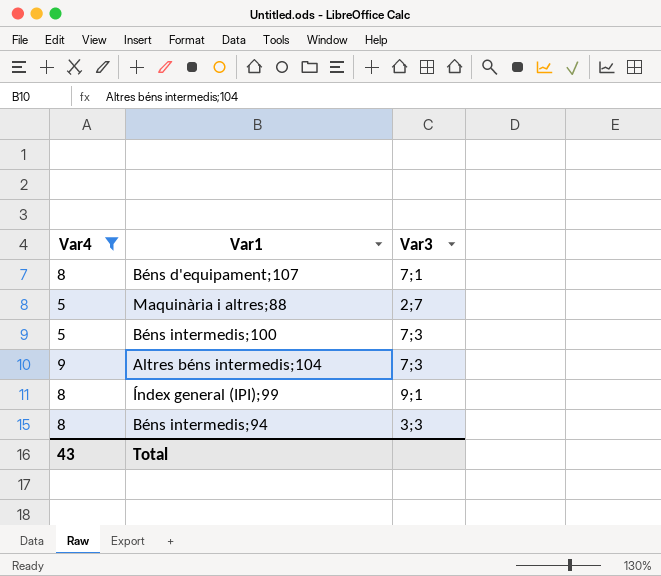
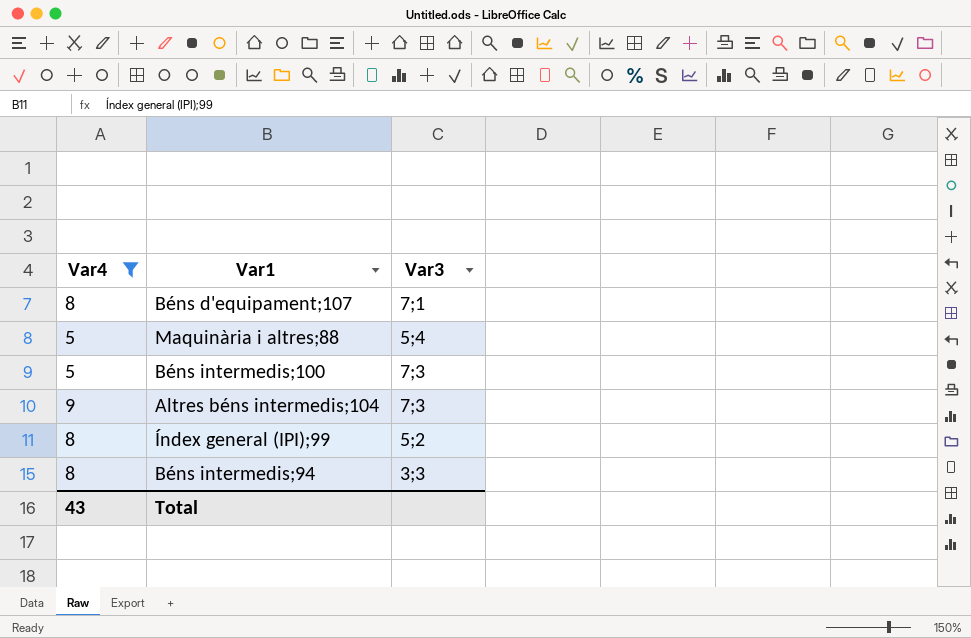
Maquinària i altres;88 | Var3: 2;7 -> 5;4
Índex general (IPI);99 | Var3: 9;1 -> 5;2

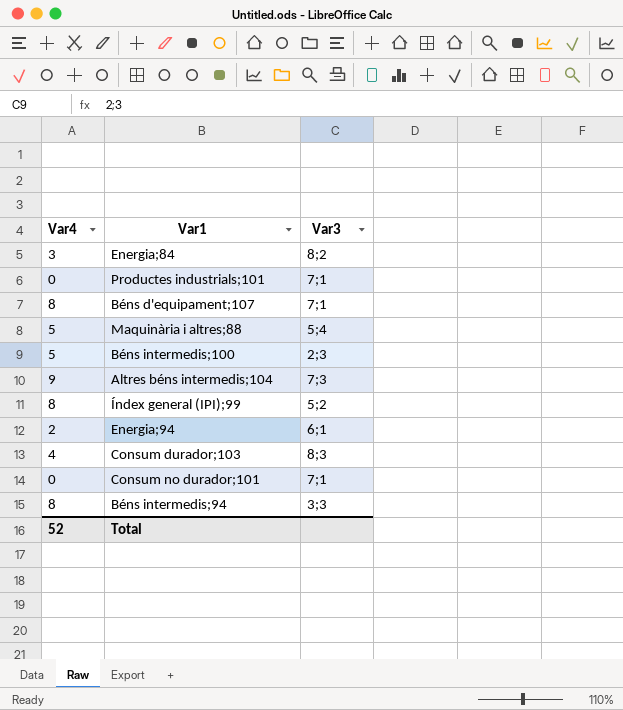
filter: Var4 >= 5 -> none
Béns intermedis;100 | Var3: 7;3 -> 2;3
Total | Var4: 43 -> 52

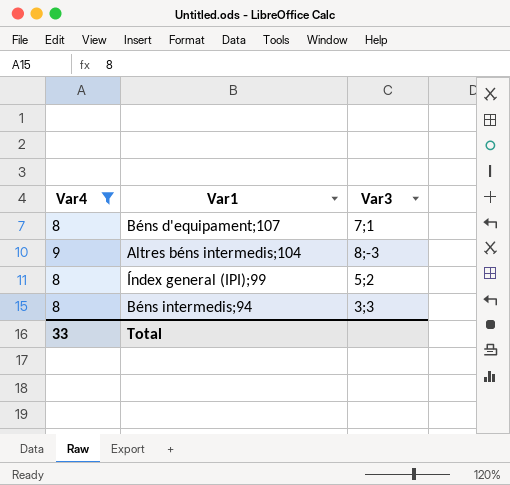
filter: none -> Var4 >= 8
Altres béns intermedis;104 | Var3: 7;3 -> 8;-3
Total | Var4: 52 -> 33

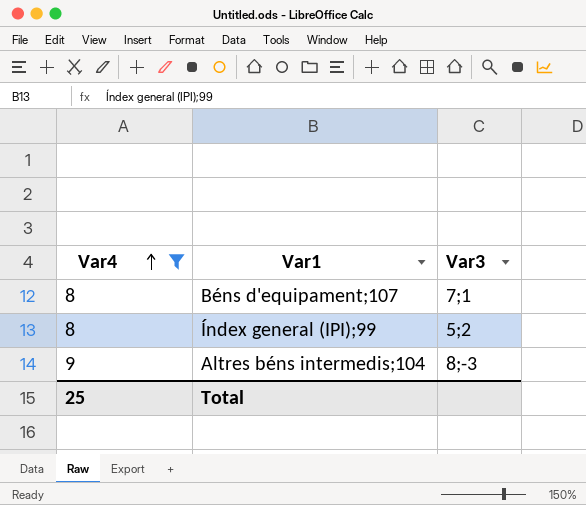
row order: none -> Var4 ascending
row Béns intermedis;94: 8 | 3;3 -> none
Total | Var4: 33 -> 25

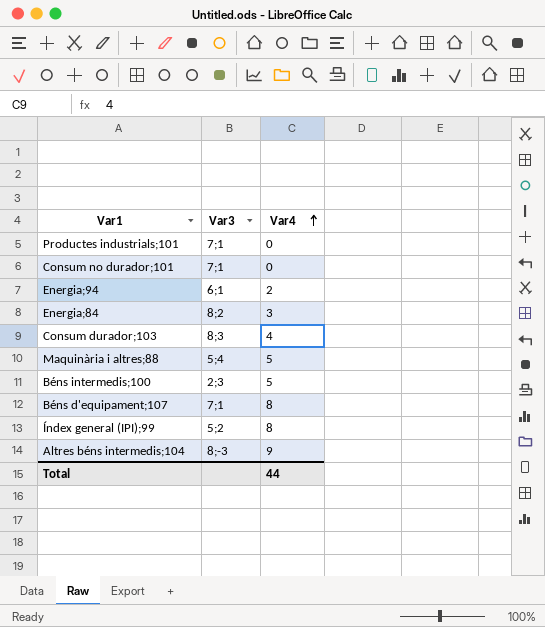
filter: Var4 >= 8 -> none
column Var4 | position: 1 -> 3
Total | Var4: 25 -> 44

